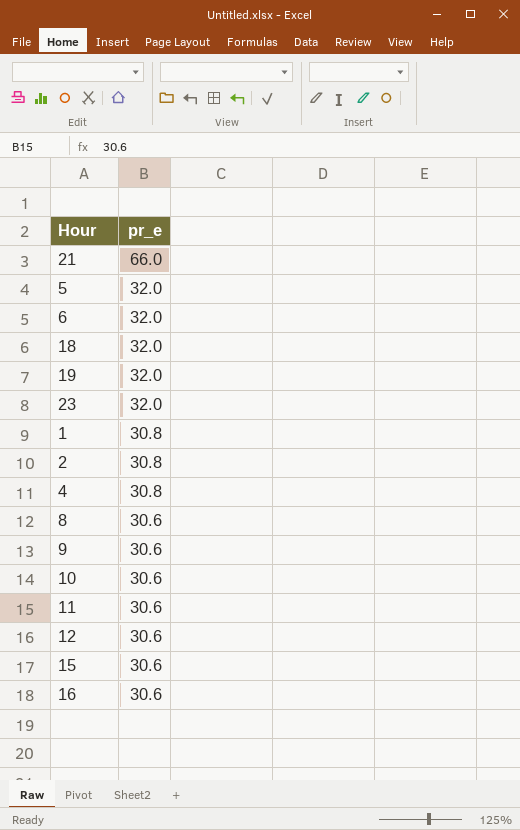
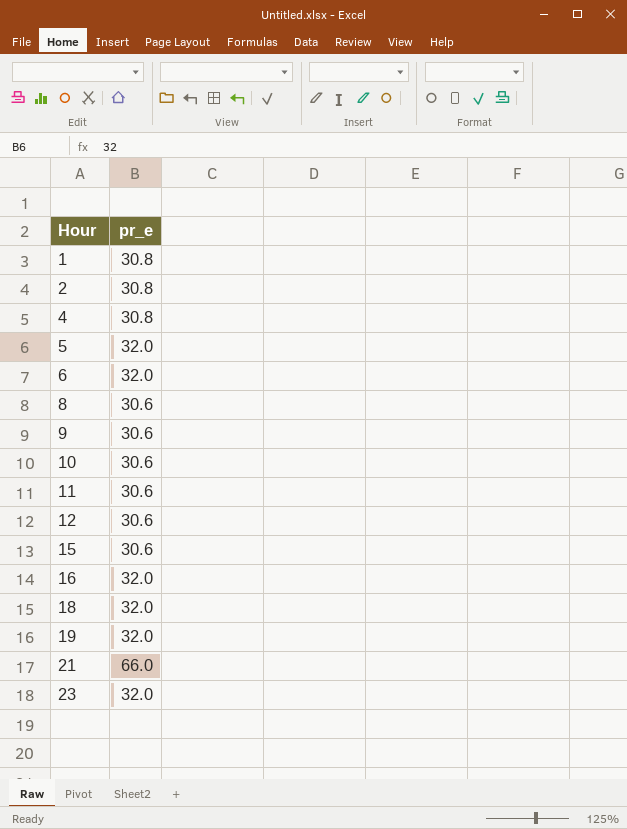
row order: pr_e descending -> Hour ascending
16 | pr_e: 30.6 -> 32.0

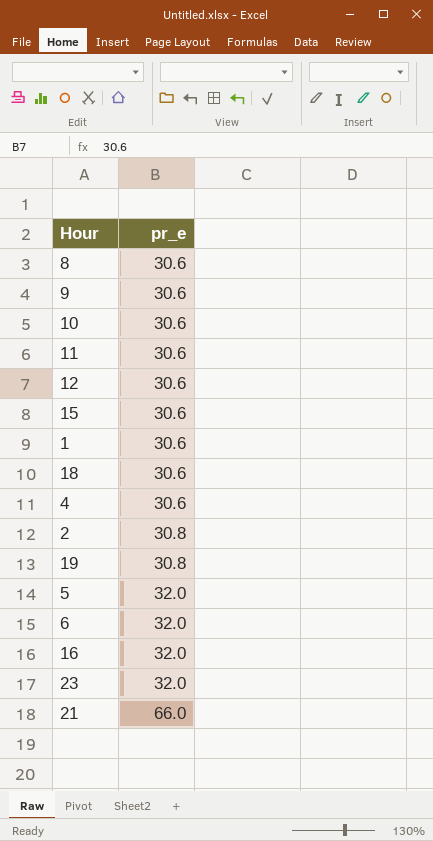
row order: Hour ascending -> pr_e ascending
1 | pr_e: 30.8 -> 30.6
18 | pr_e: 32.0 -> 30.6
4 | pr_e: 30.8 -> 30.6
19 | pr_e: 32.0 -> 30.8

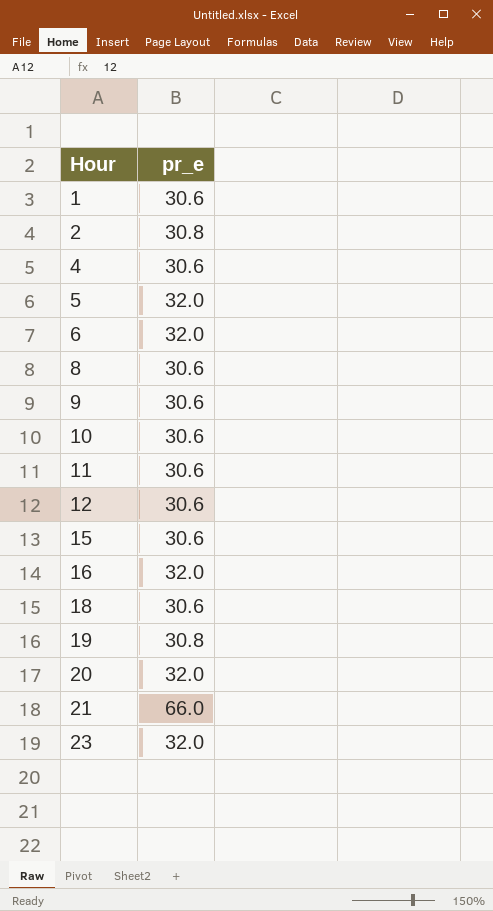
row order: pr_e ascending -> Hour ascending
row 20: none -> 32.0

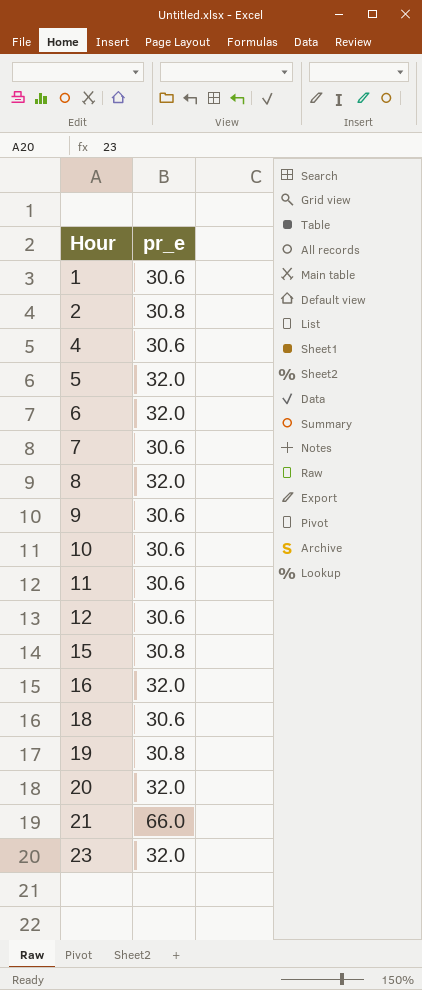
row 7: none -> 30.6
8 | pr_e: 30.6 -> 32.0
15 | pr_e: 30.6 -> 30.8

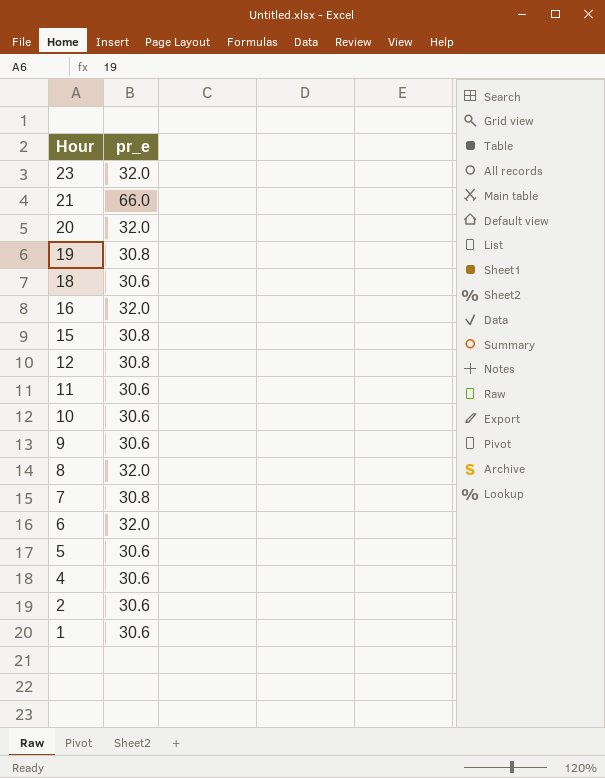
row order: Hour ascending -> Hour descending
12 | pr_e: 30.6 -> 30.8
7 | pr_e: 30.6 -> 30.8
5 | pr_e: 32.0 -> 30.6
2 | pr_e: 30.8 -> 30.6

